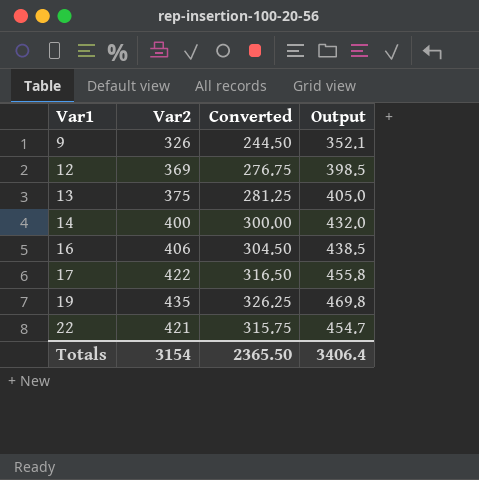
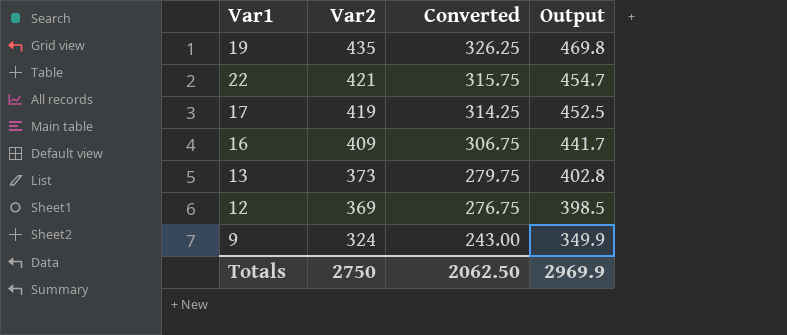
row order: Var1 ascending -> Var2 descending
row 14: 400 | 300.00 | 432.0 -> none
17 | Var2: 422 -> 419
17 | Converted: 316.50 -> 314.25
17 | Output: 455.8 -> 452.5
16 | Var2: 406 -> 409
16 | Converted: 304.50 -> 306.75
16 | Output: 438.5 -> 441.7
13 | Var2: 375 -> 373
13 | Converted: 281.25 -> 279.75
13 | Output: 405.0 -> 402.8
9 | Var2: 326 -> 324
9 | Converted: 244.50 -> 243.00
9 | Output: 352.1 -> 349.9
Totals | Var2: 3154 -> 2750
Totals | Converted: 2365.50 -> 2062.50
Totals | Output: 3406.4 -> 2969.9

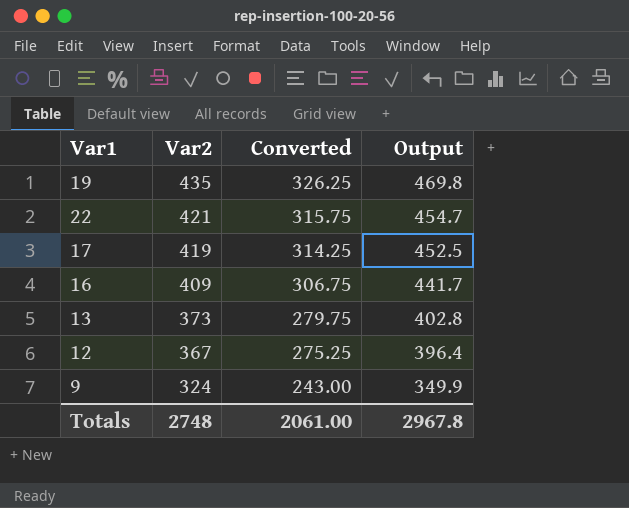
12 | Var2: 369 -> 367
12 | Converted: 276.75 -> 275.25
12 | Output: 398.5 -> 396.4
Totals | Var2: 2750 -> 2748
Totals | Converted: 2062.50 -> 2061.00
Totals | Output: 2969.9 -> 2967.8

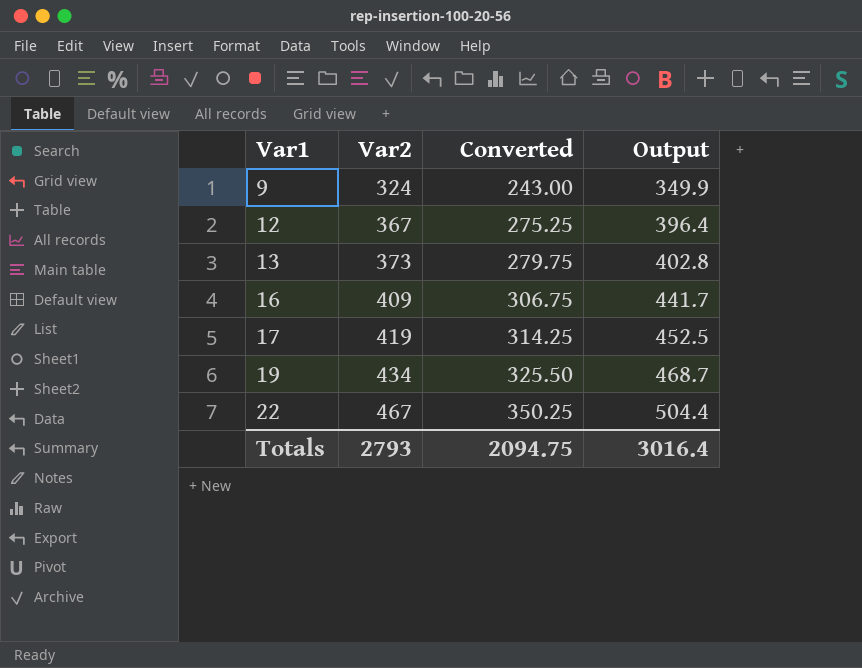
row order: Var2 descending -> Var1 ascending
19 | Var2: 435 -> 434
19 | Converted: 326.25 -> 325.50
19 | Output: 469.8 -> 468.7
22 | Var2: 421 -> 467
22 | Converted: 315.75 -> 350.25
22 | Output: 454.7 -> 504.4
Totals | Var2: 2748 -> 2793
Totals | Converted: 2061.00 -> 2094.75
Totals | Output: 2967.8 -> 3016.4

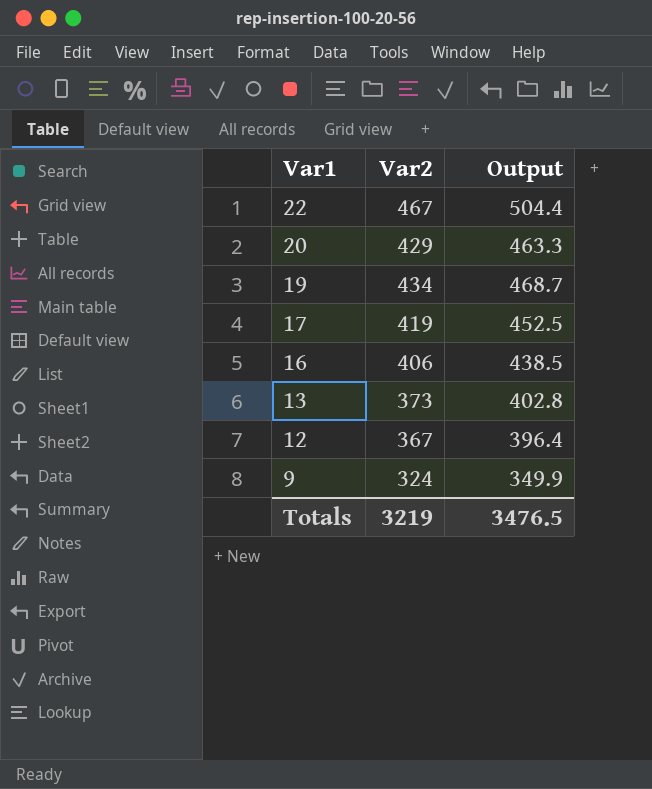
row order: Var1 ascending -> Var1 descending
column Converted | formula: [Var2] * 0.75 -> none
row 20: none -> 429 | 463.3
16 | Var2: 409 -> 406
16 | Output: 441.7 -> 438.5
Totals | Var2: 2793 -> 3219
Totals | Output: 3016.4 -> 3476.5

